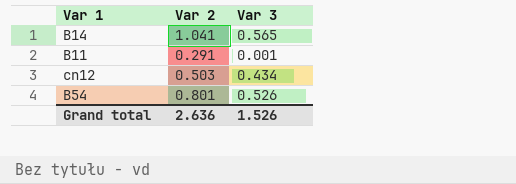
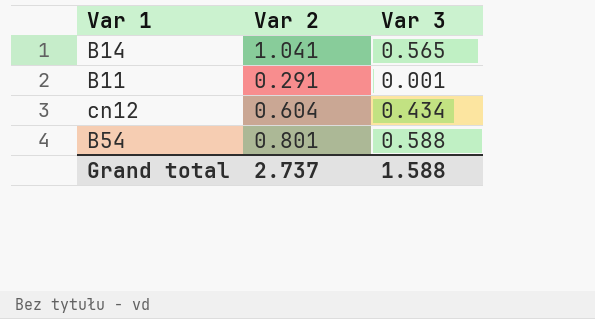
cn12 | Var 2: 0.503 -> 0.604
B54 | Var 3: 0.526 -> 0.588
Grand total | Var 2: 2.636 -> 2.737
Grand total | Var 3: 1.526 -> 1.588

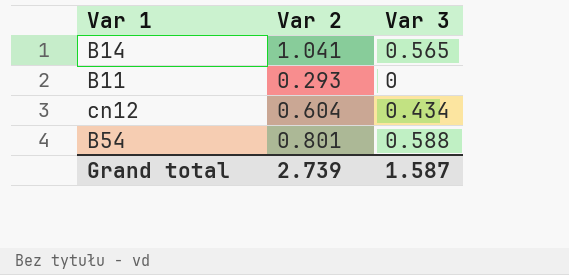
B11 | Var 2: 0.291 -> 0.293
B11 | Var 3: 0.001 -> 0
Grand total | Var 2: 2.737 -> 2.739
Grand total | Var 3: 1.588 -> 1.587

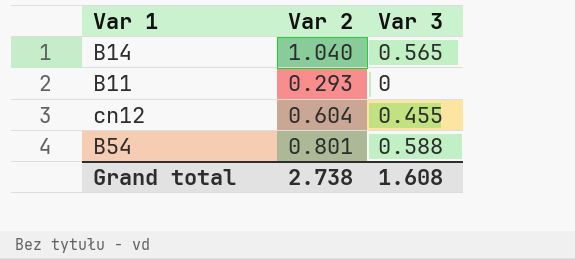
B14 | Var 2: 1.041 -> 1.040
cn12 | Var 3: 0.434 -> 0.455
Grand total | Var 2: 2.739 -> 2.738
Grand total | Var 3: 1.587 -> 1.608

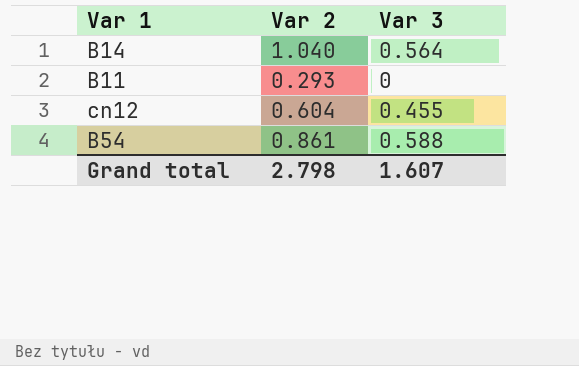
B14 | Var 3: 0.565 -> 0.564
B54 | Var 2: 0.801 -> 0.861
Grand total | Var 2: 2.738 -> 2.798
Grand total | Var 3: 1.608 -> 1.607

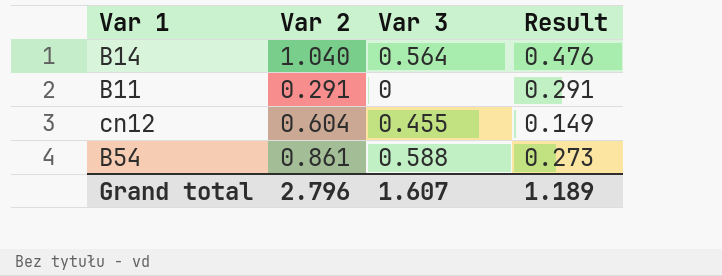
column Result | formula: none -> [Var 2] - [Var 3]
B11 | Var 2: 0.293 -> 0.291
Grand total | Var 2: 2.798 -> 2.796

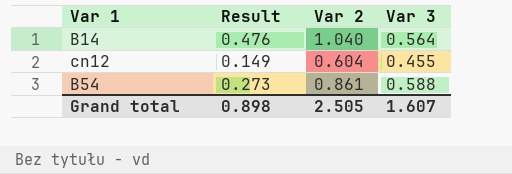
column Result | position: 4 -> 2
row B11: 0.291 | 0 | 0.291 -> none
Grand total | Result: 1.189 -> 0.898
Grand total | Var 2: 2.796 -> 2.505

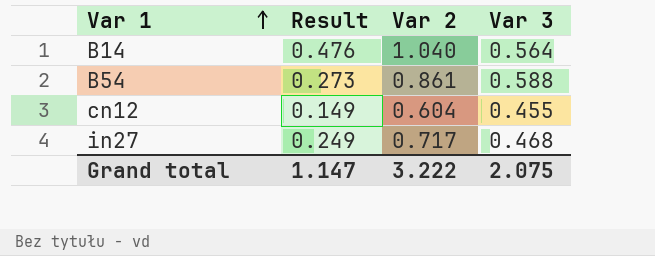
row order: none -> Var 1 ascending
row in27: none -> 0.249 | 0.717 | 0.468
Grand total | Result: 0.898 -> 1.147
Grand total | Var 2: 2.505 -> 3.222
Grand total | Var 3: 1.607 -> 2.075

